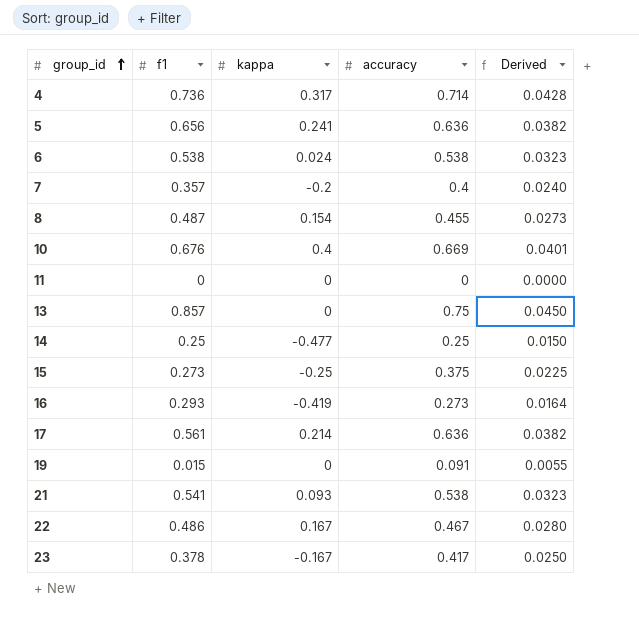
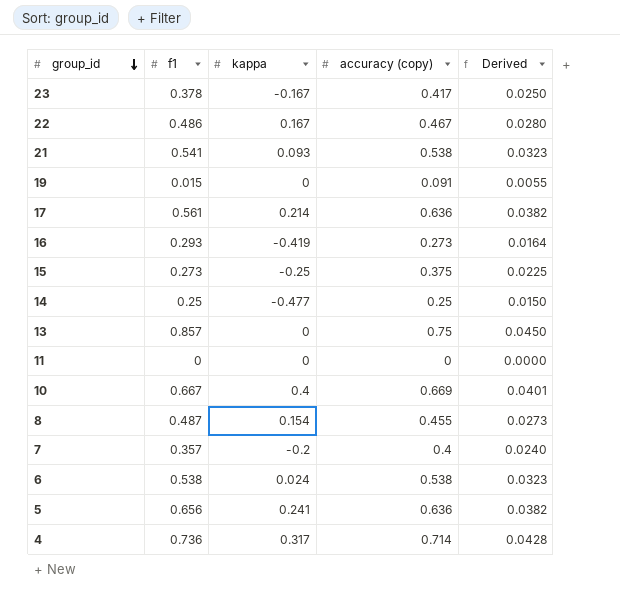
row order: group_id ascending -> group_id descending
column name: accuracy -> accuracy (copy)
10 | f1: 0.676 -> 0.667

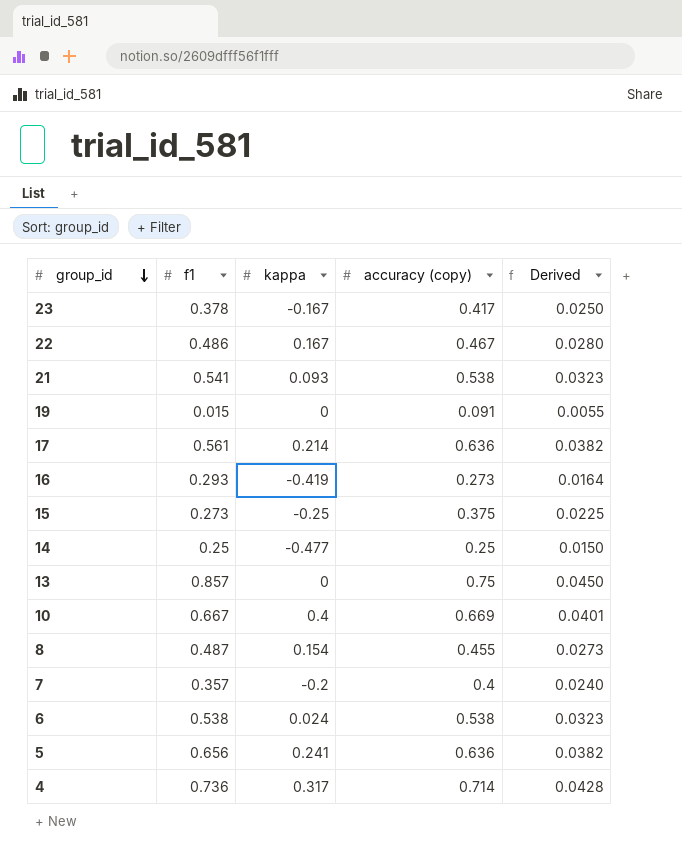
row 11: 0 | 0 | 0 | 0.0000 -> none

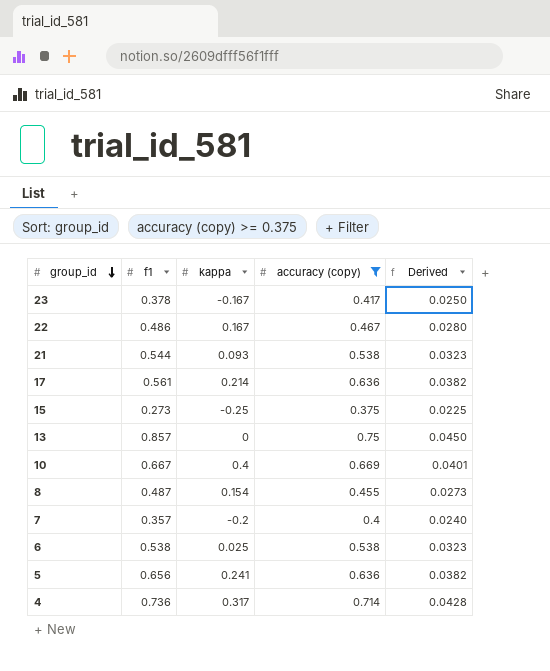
filter: none -> accuracy (copy) >= 0.375
21 | f1: 0.541 -> 0.544
6 | kappa: 0.024 -> 0.025

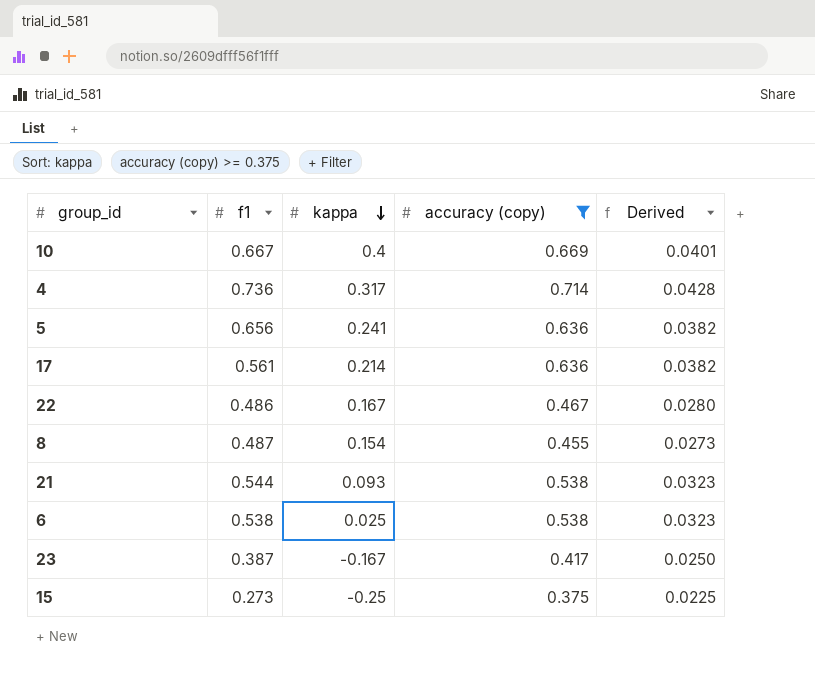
row order: group_id descending -> kappa descending
row 13: 0.857 | 0 | 0.75 | 0.0450 -> none
row 7: 0.357 | -0.2 | 0.4 | 0.0240 -> none
23 | f1: 0.378 -> 0.387

